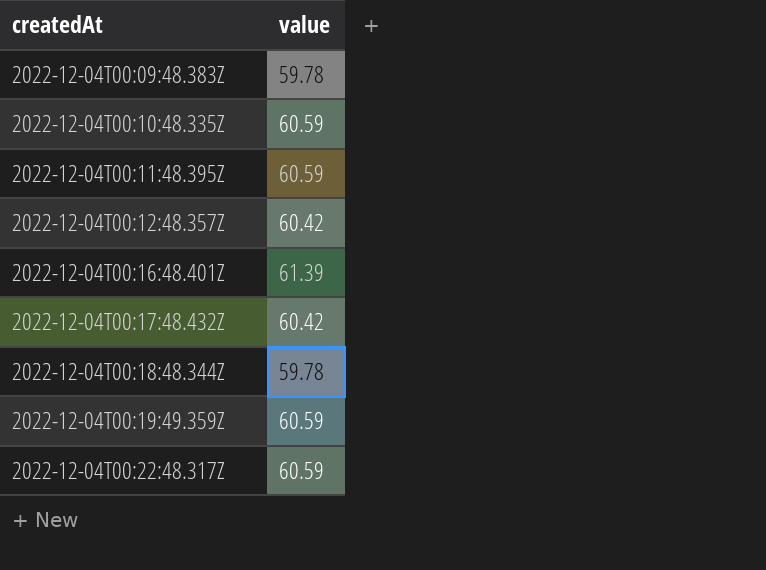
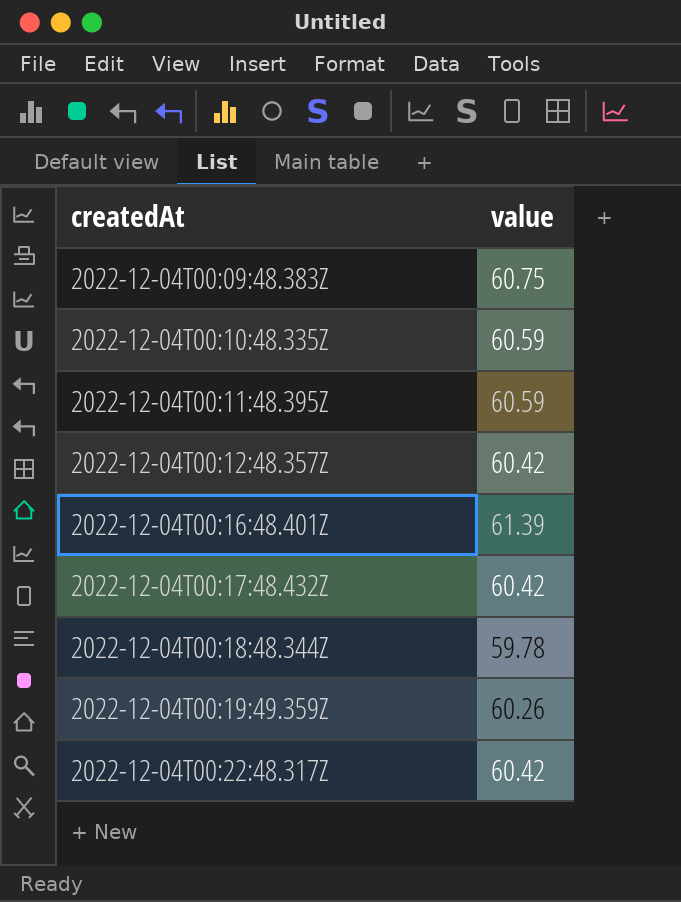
2022-12-04T00:09:48.383Z | value: 59.78 -> 60.75
2022-12-04T00:19:49.359Z | value: 60.59 -> 60.26
2022-12-04T00:22:48.317Z | value: 60.59 -> 60.42

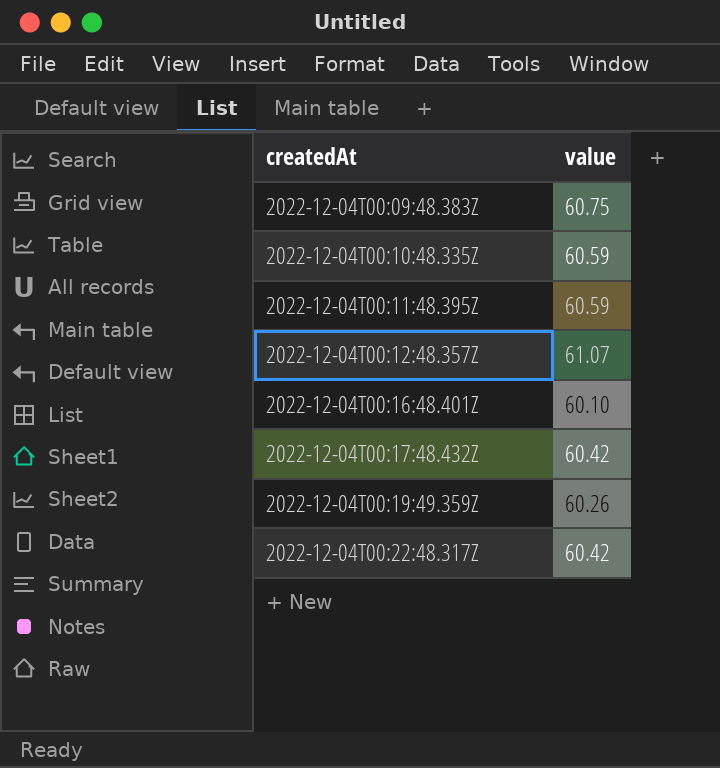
row 2022-12-04T00:18:48.344Z: 59.78 -> none
2022-12-04T00:12:48.357Z | value: 60.42 -> 61.07
2022-12-04T00:16:48.401Z | value: 61.39 -> 60.10

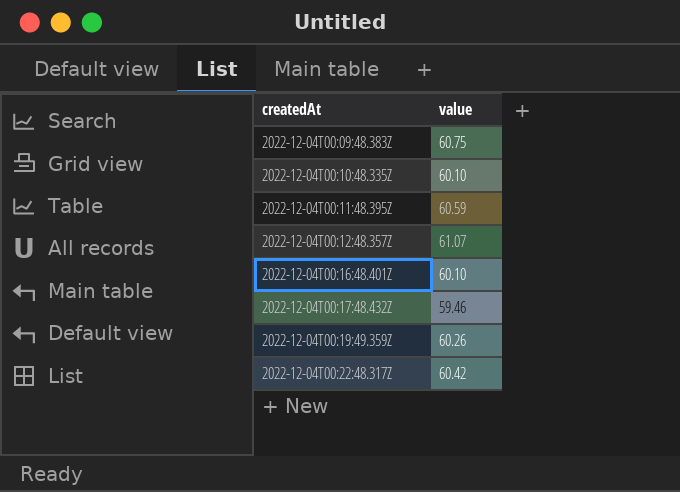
2022-12-04T00:10:48.335Z | value: 60.59 -> 60.10
2022-12-04T00:17:48.432Z | value: 60.42 -> 59.46

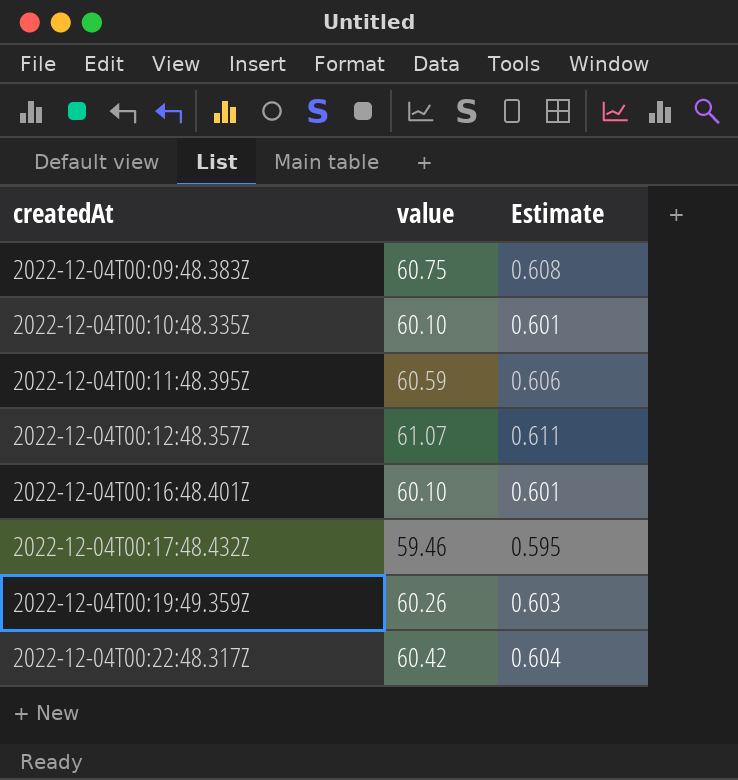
column Estimate | formula: none -> [value] * 0.01

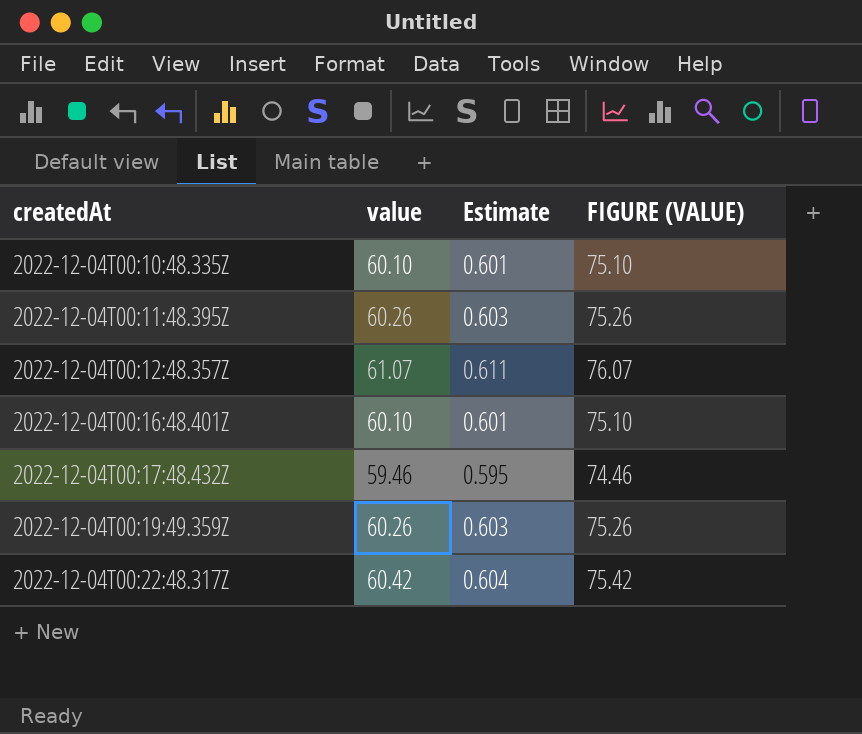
column FIGURE (VALUE) | formula: none -> [value] + 15
row 2022-12-04T00:09:48.383Z: 60.75 | 0.608 -> none
2022-12-04T00:11:48.395Z | value: 60.59 -> 60.26
2022-12-04T00:11:48.395Z | Estimate: 0.606 -> 0.603

